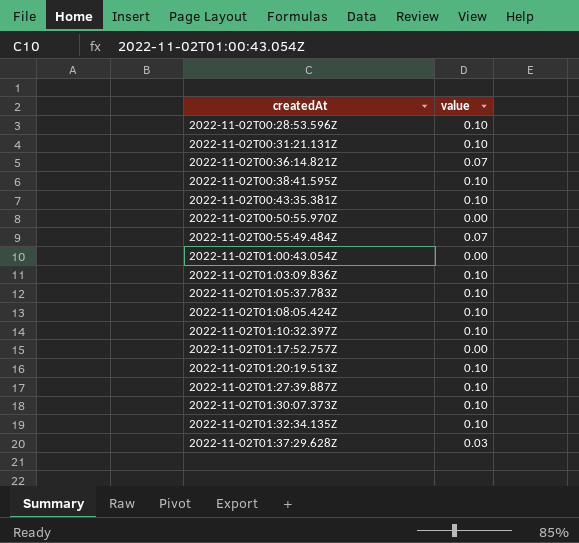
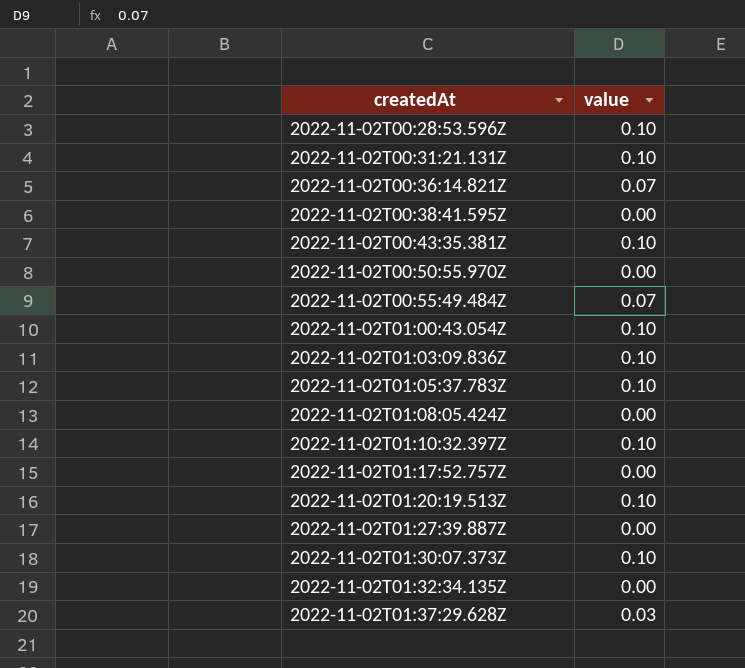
2022-11-02T00:38:41.595Z | value: 0.10 -> 0.00
2022-11-02T01:00:43.054Z | value: 0.00 -> 0.10
2022-11-02T01:08:05.424Z | value: 0.10 -> 0.00
2022-11-02T01:27:39.887Z | value: 0.10 -> 0.00
2022-11-02T01:32:34.135Z | value: 0.10 -> 0.00

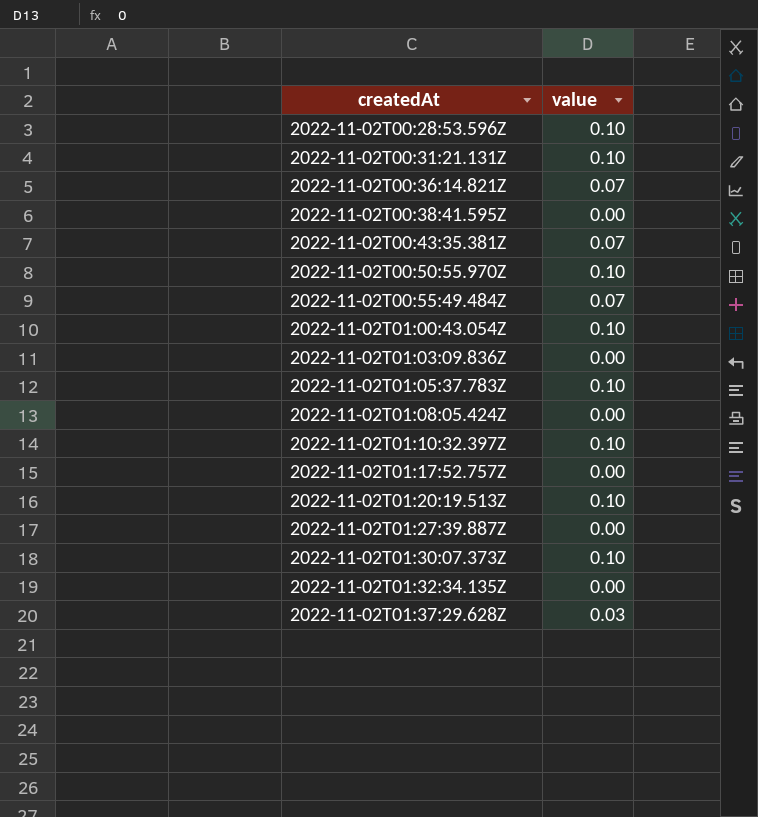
2022-11-02T00:43:35.381Z | value: 0.10 -> 0.07
2022-11-02T00:50:55.970Z | value: 0.00 -> 0.10
2022-11-02T01:03:09.836Z | value: 0.10 -> 0.00

